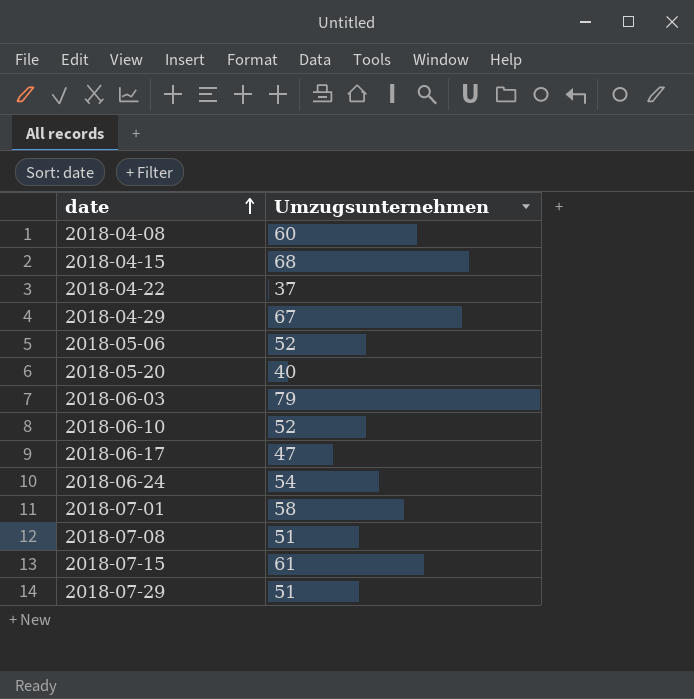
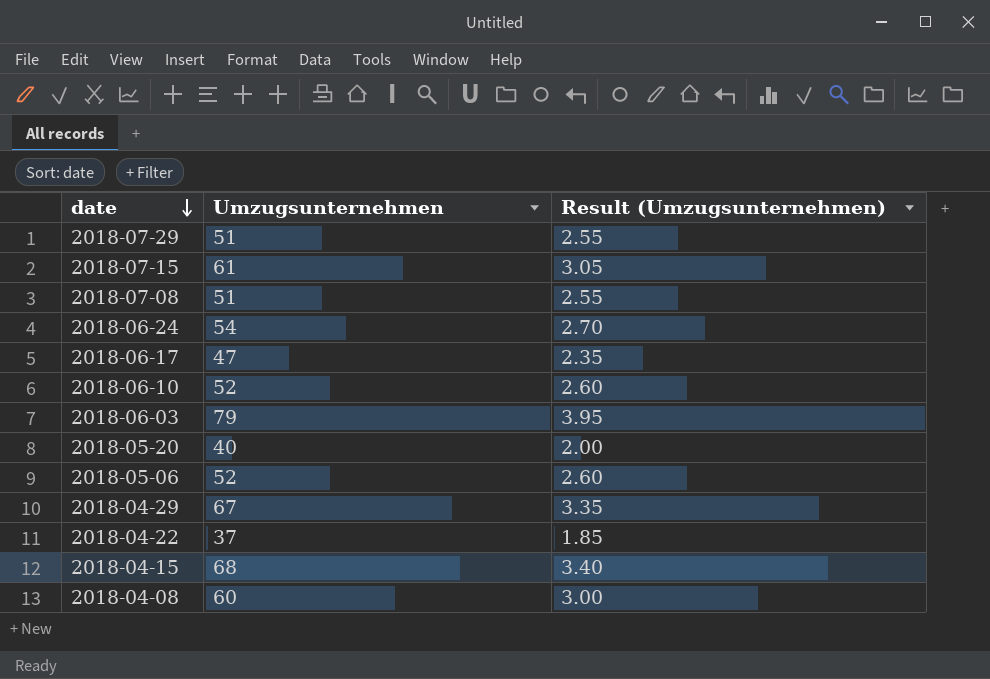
row order: date ascending -> date descending
column Result (Umzugsunternehmen) | formula: none -> [Umzugsunternehmen] * 0.05
row 2018-07-01: 58 -> none

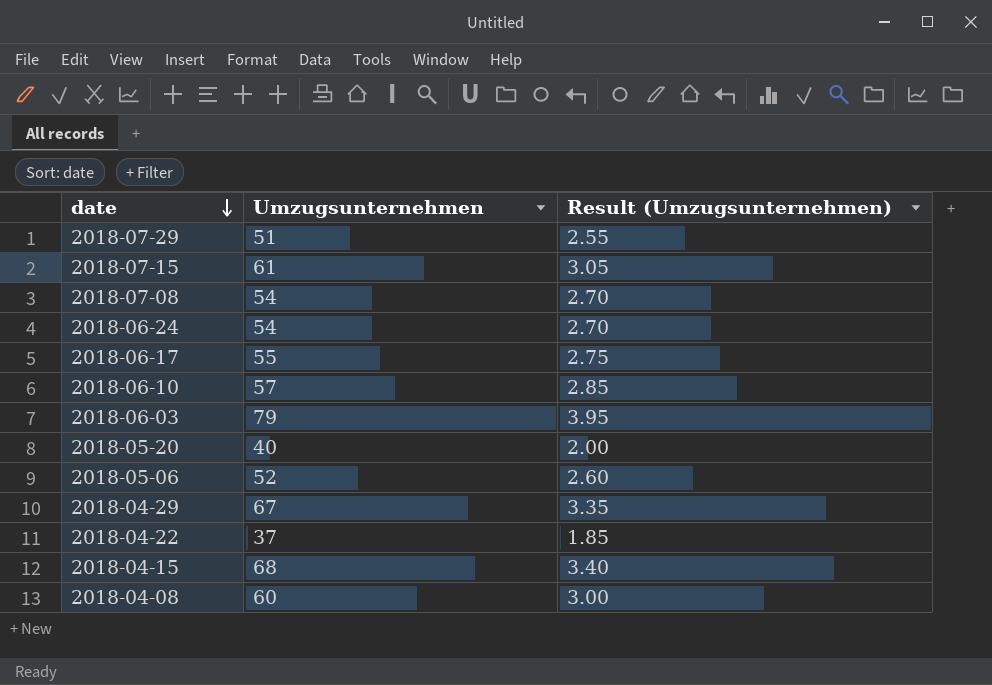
2018-07-08 | Umzugsunternehmen: 51 -> 54
2018-07-08 | Result (Umzugsunternehmen): 2.55 -> 2.70
2018-06-17 | Umzugsunternehmen: 47 -> 55
2018-06-17 | Result (Umzugsunternehmen): 2.35 -> 2.75
2018-06-10 | Umzugsunternehmen: 52 -> 57
2018-06-10 | Result (Umzugsunternehmen): 2.60 -> 2.85

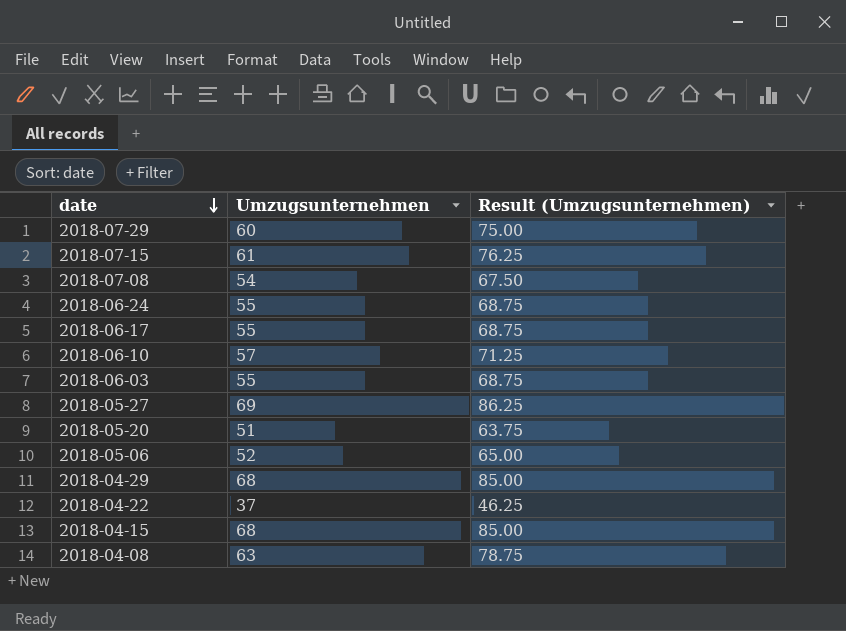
column Result (Umzugsunternehmen) | formula: [Umzugsunternehmen] * 0.05 -> [Umzugsunternehmen] * 1.25
2018-07-29 | Umzugsunternehmen: 51 -> 60
2018-06-24 | Umzugsunternehmen: 54 -> 55
2018-06-03 | Umzugsunternehmen: 79 -> 55
row 2018-05-27: none -> 69 | 86.25
2018-05-20 | Umzugsunternehmen: 40 -> 51
2018-04-29 | Umzugsunternehmen: 67 -> 68
2018-04-08 | Umzugsunternehmen: 60 -> 63

